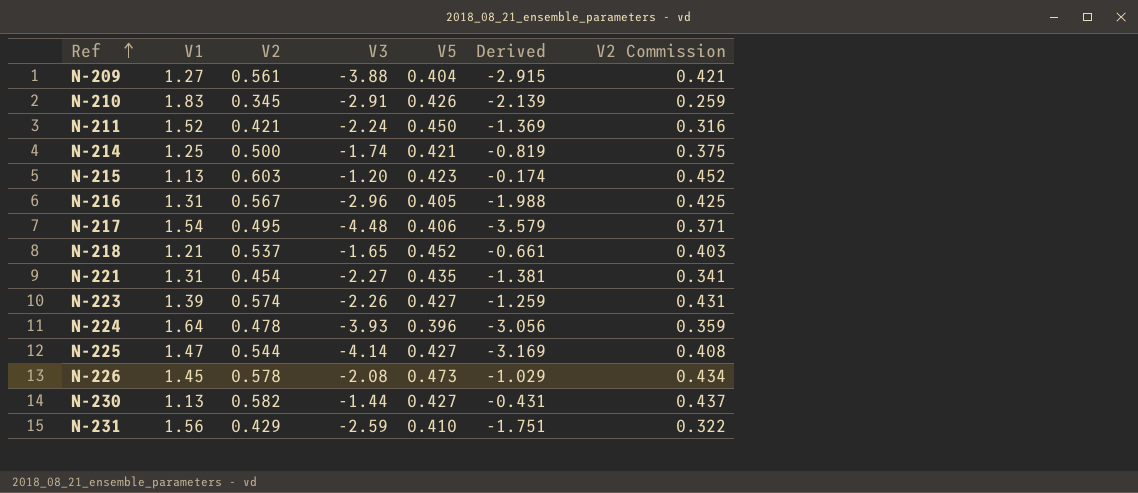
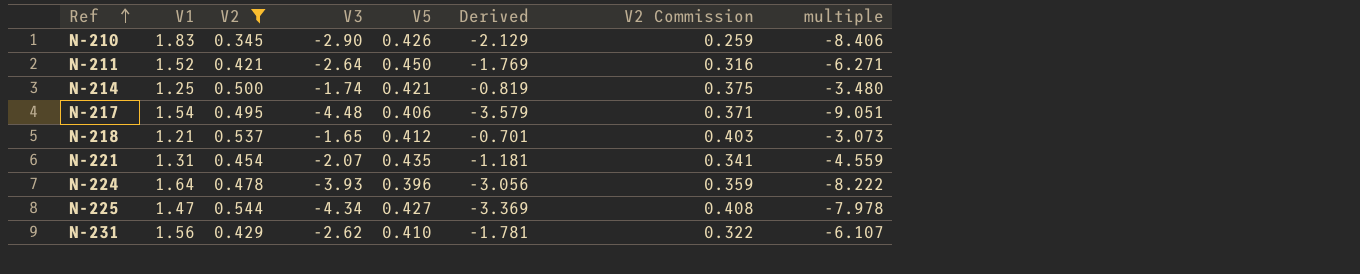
filter: none -> V2 <= 0.544
column multiple | formula: none -> [V3] / [V2]
N-210 | V3: -2.91 -> -2.90
N-210 | Derived: -2.139 -> -2.129
N-211 | V3: -2.24 -> -2.64
N-211 | Derived: -1.369 -> -1.769
N-218 | V5: 0.452 -> 0.412
N-218 | Derived: -0.661 -> -0.701
N-221 | V3: -2.27 -> -2.07
N-221 | Derived: -1.381 -> -1.181
N-225 | V3: -4.14 -> -4.34
N-225 | Derived: -3.169 -> -3.369
N-231 | V3: -2.59 -> -2.62
N-231 | Derived: -1.751 -> -1.781

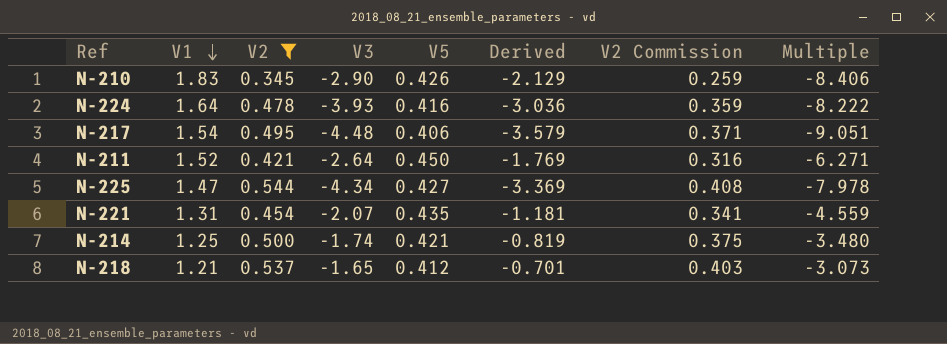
row order: Ref ascending -> V1 descending
column name: multiple -> Multiple
row N-231: 1.56 | 0.429 | -2.62 | 0.410 | -1.781 | 0.322 | -6.107 -> none
N-224 | V5: 0.396 -> 0.416
N-224 | Derived: -3.056 -> -3.036

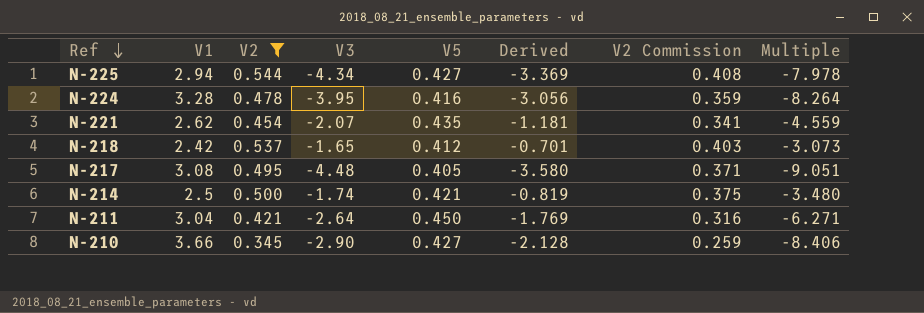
row order: V1 descending -> Ref descending
N-225 | V1: 1.47 -> 2.94
N-224 | V1: 1.64 -> 3.28
N-224 | V3: -3.93 -> -3.95
N-224 | Derived: -3.036 -> -3.056
N-224 | Multiple: -8.222 -> -8.264
N-221 | V1: 1.31 -> 2.62
N-218 | V1: 1.21 -> 2.42
N-217 | V1: 1.54 -> 3.08
N-217 | V5: 0.406 -> 0.405
N-217 | Derived: -3.579 -> -3.580
N-214 | V1: 1.25 -> 2.5
N-211 | V1: 1.52 -> 3.04
N-210 | V1: 1.83 -> 3.66
N-210 | V5: 0.426 -> 0.427
N-210 | Derived: -2.129 -> -2.128

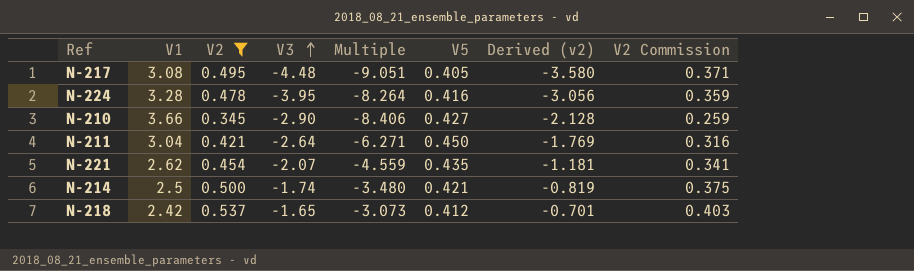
row order: Ref descending -> V3 ascending
column Multiple | position: 8 -> 5
column name: Derived -> Derived (v2)
row N-225: 2.94 | 0.544 | -4.34 | 0.427 | -3.369 | 0.408 | -7.978 -> none

